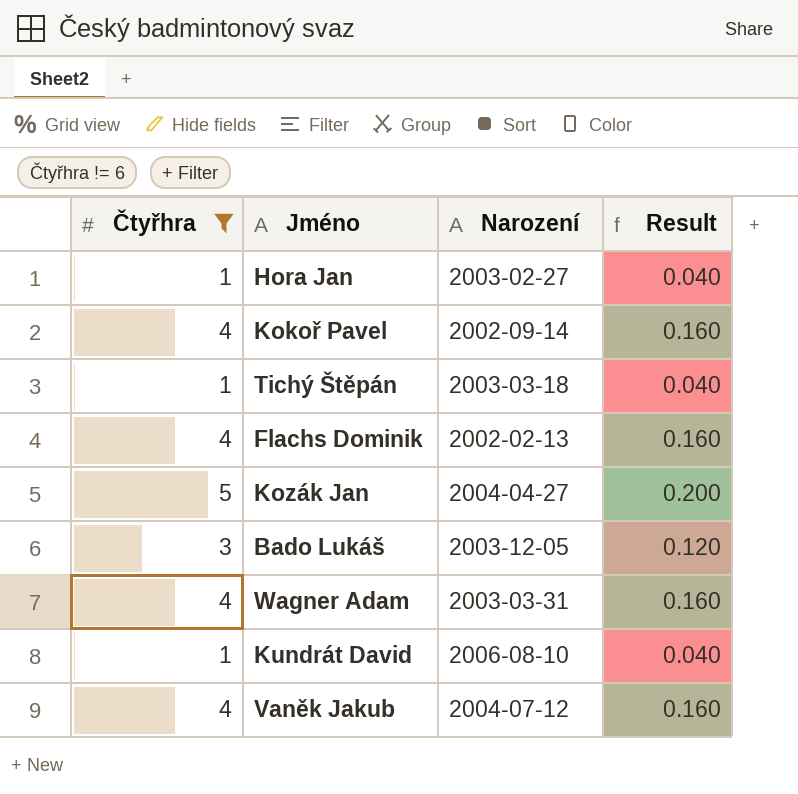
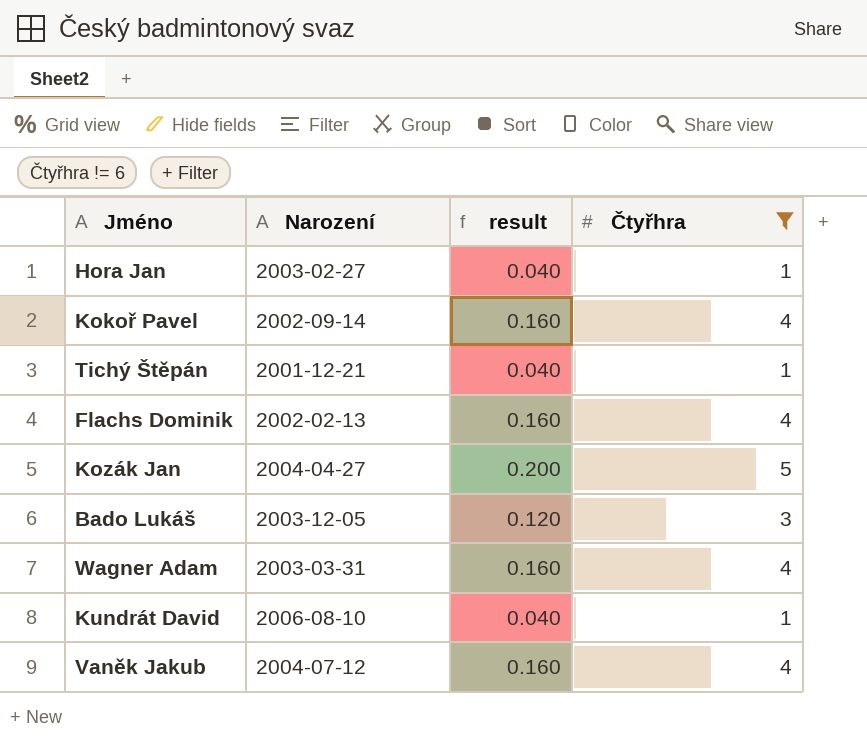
column name: Result -> result
column Čtyřhra | position: 1 -> 4
Tichý Štěpán | Narození: 2003-03-18 -> 2001-12-21

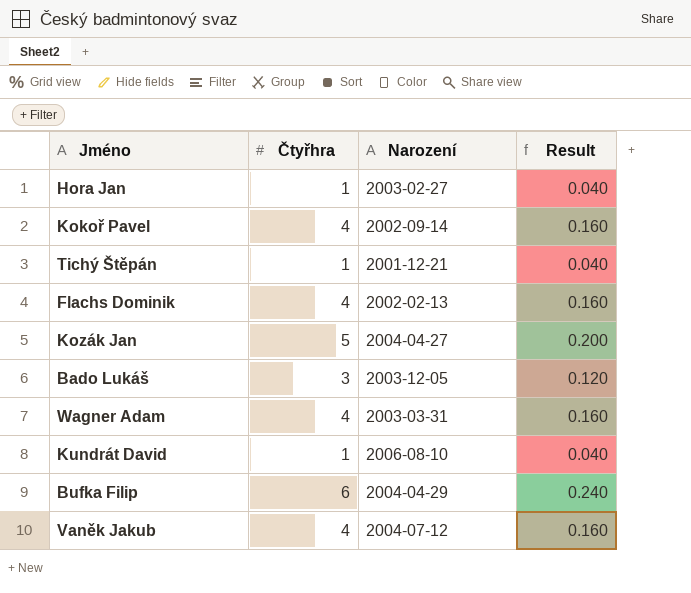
filter: Čtyřhra != 6 -> none
column Čtyřhra | position: 4 -> 2
column name: result -> Result

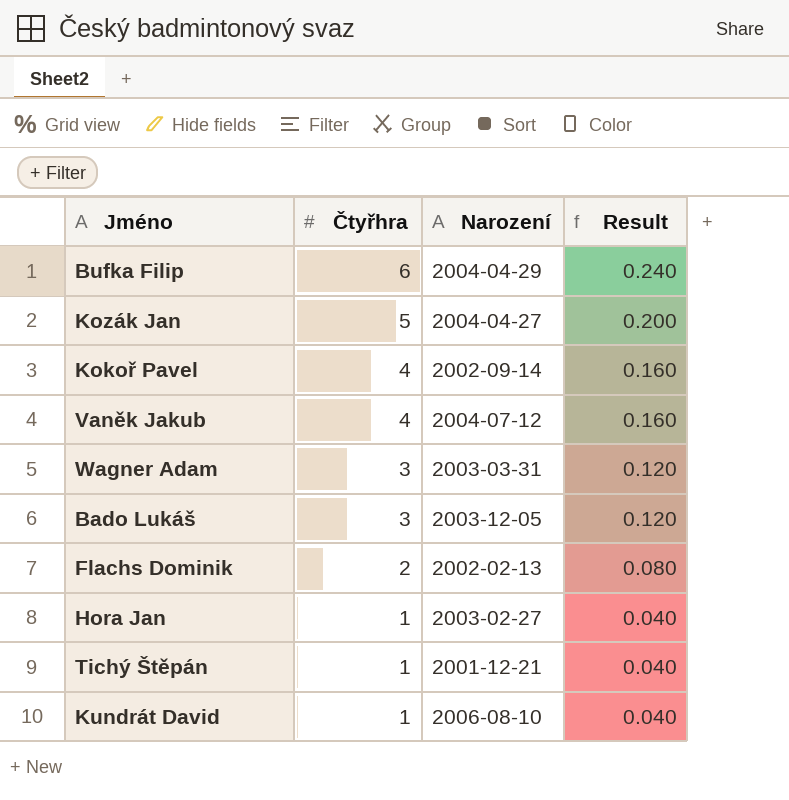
row order: none -> Čtyřhra descending
Wagner Adam | Čtyřhra: 4 -> 3
Wagner Adam | Result: 0.160 -> 0.120
Flachs Dominik | Čtyřhra: 4 -> 2
Flachs Dominik | Result: 0.160 -> 0.080

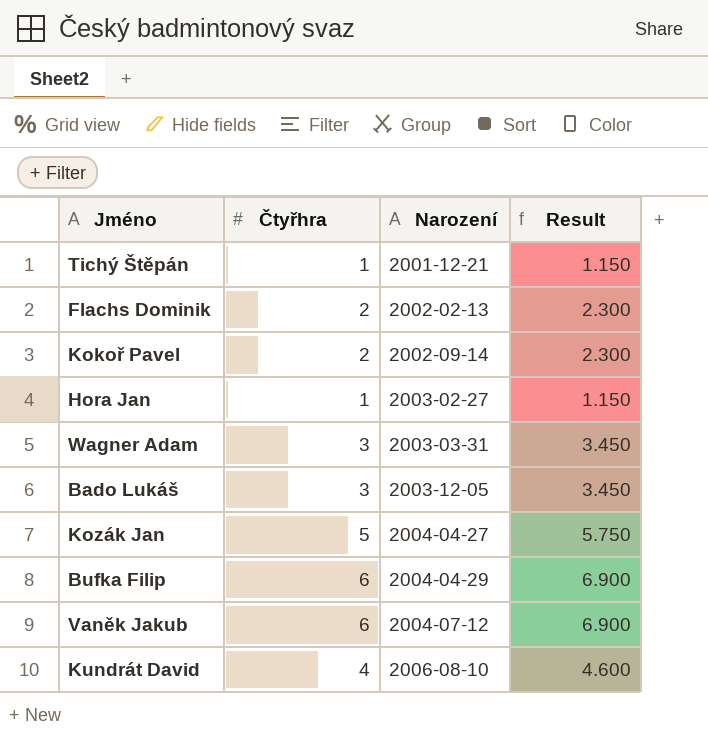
row order: Čtyřhra descending -> Narození ascending
column Result | formula: [Čtyřhra] * 0.04 -> [Čtyřhra] * 1.15
Kokoř Pavel | Čtyřhra: 4 -> 2
Vaněk Jakub | Čtyřhra: 4 -> 6
Kundrát David | Čtyřhra: 1 -> 4

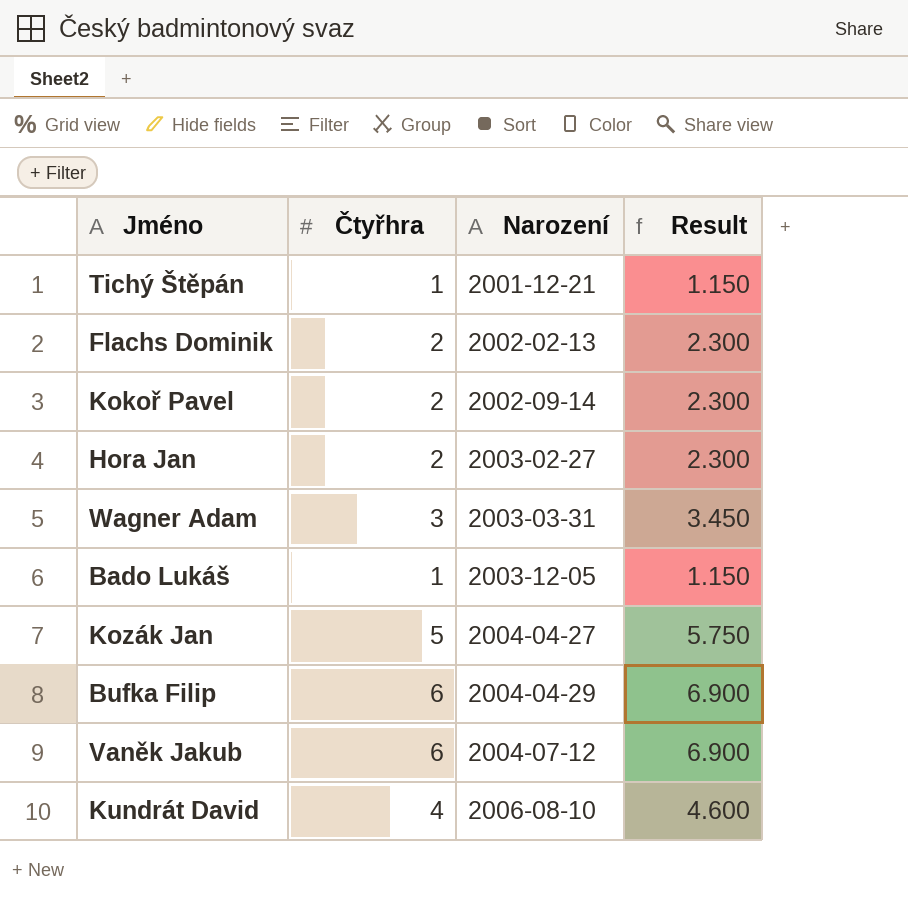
Hora Jan | Čtyřhra: 1 -> 2
Hora Jan | Result: 1.150 -> 2.300
Bado Lukáš | Čtyřhra: 3 -> 1
Bado Lukáš | Result: 3.450 -> 1.150

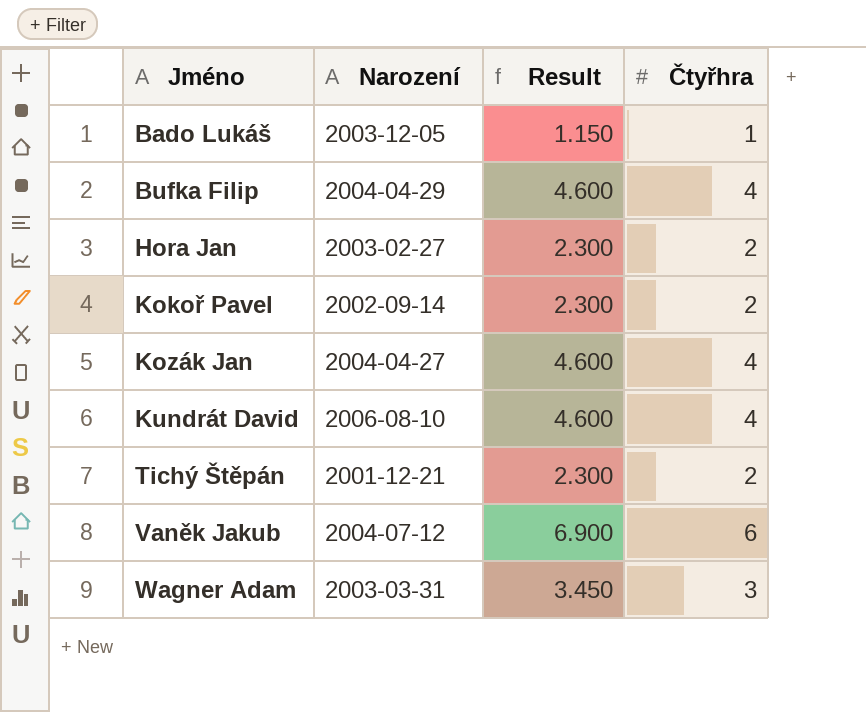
row order: Narození ascending -> Jméno ascending
column Čtyřhra | position: 2 -> 4
row Flachs Dominik: 2 | 2002-02-13 | 2.300 -> none
Bufka Filip | Result: 6.900 -> 4.600
Bufka Filip | Čtyřhra: 6 -> 4
Kozák Jan | Result: 5.750 -> 4.600
Kozák Jan | Čtyřhra: 5 -> 4
Tichý Štěpán | Result: 1.150 -> 2.300
Tichý Štěpán | Čtyřhra: 1 -> 2

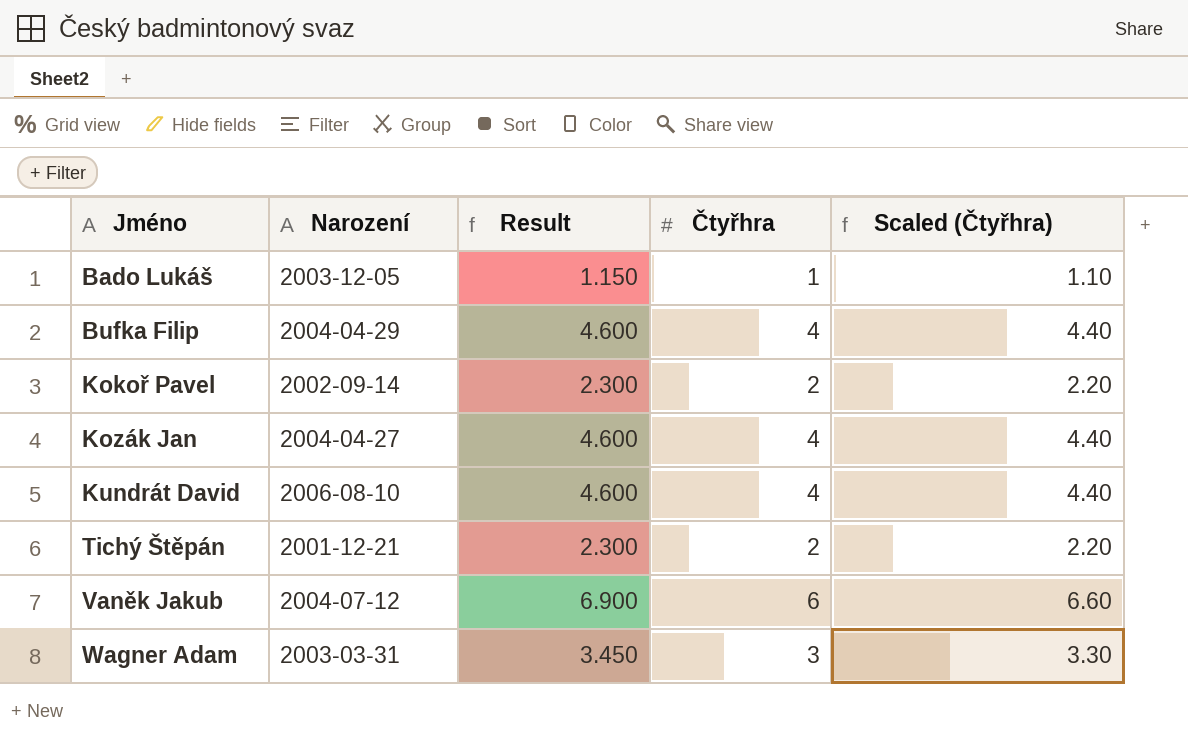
column Scaled (Čtyřhra) | formula: none -> [Čtyřhra] * 1.1
row Hora Jan: 2003-02-27 | 2.300 | 2 -> none

